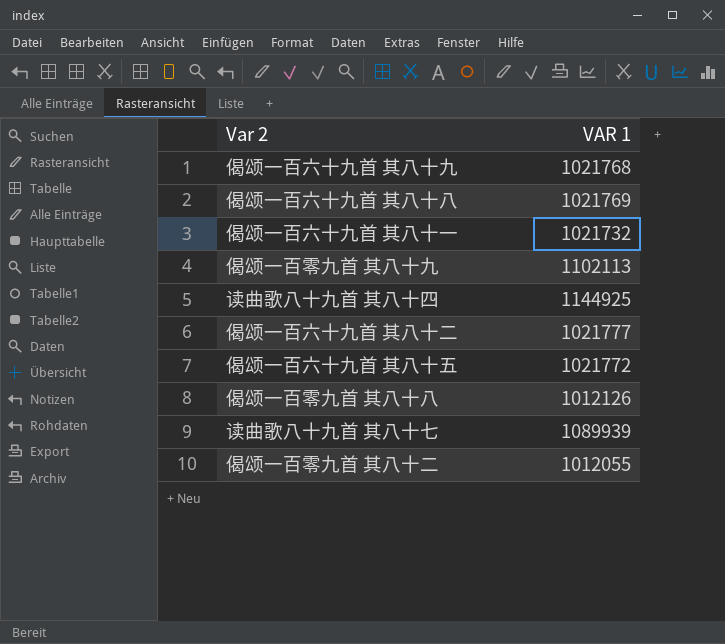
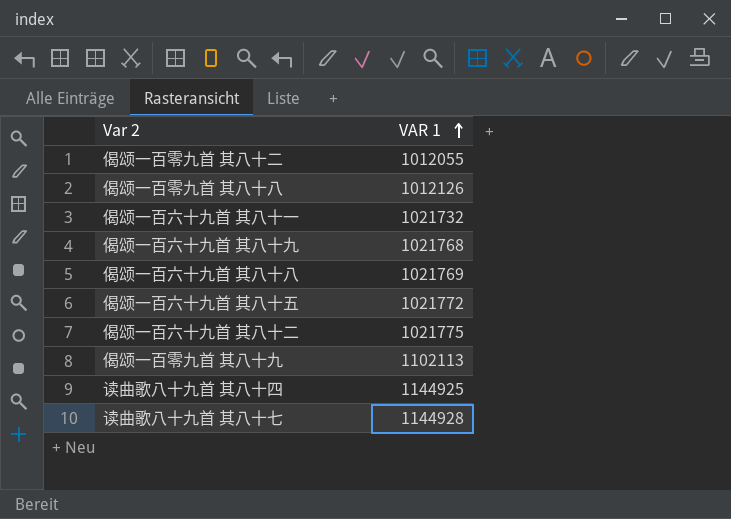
row order: none -> VAR 1 ascending
偈颂一百六十九首 其八十二 | VAR 1: 1021777 -> 1021775
读曲歌八十九首 其八十七 | VAR 1: 1089939 -> 1144928

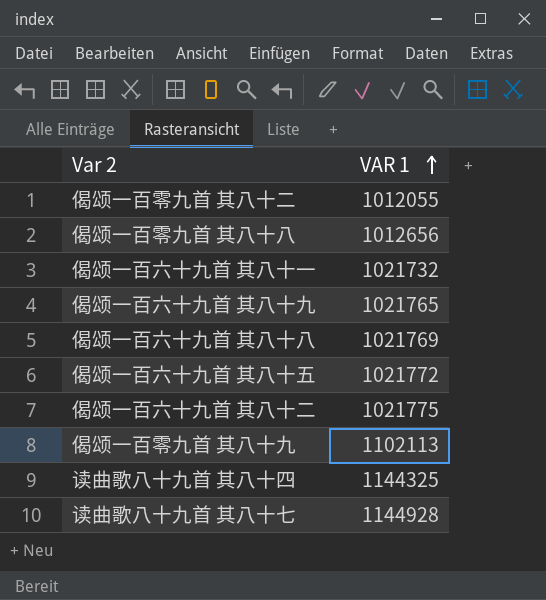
偈颂一百零九首 其八十八 | VAR 1: 1012126 -> 1012656
偈颂一百六十九首 其八十九 | VAR 1: 1021768 -> 1021765
读曲歌八十九首 其八十四 | VAR 1: 1144925 -> 1144325

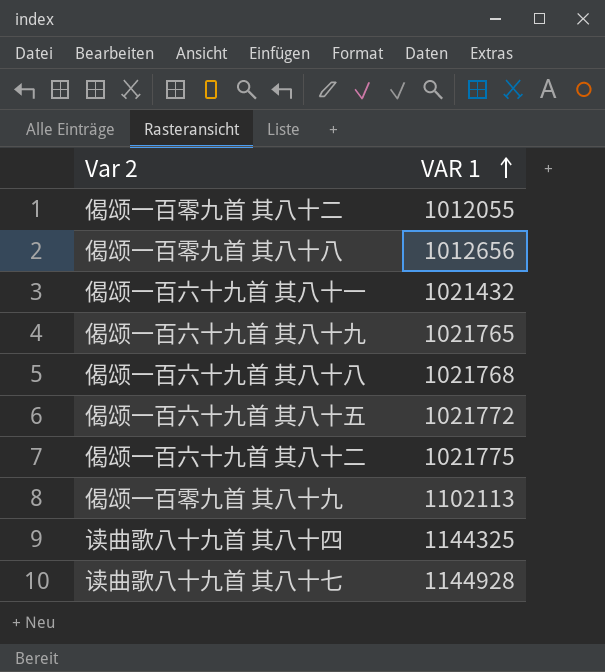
偈颂一百六十九首 其八十一 | VAR 1: 1021732 -> 1021432
偈颂一百六十九首 其八十八 | VAR 1: 1021769 -> 1021768

